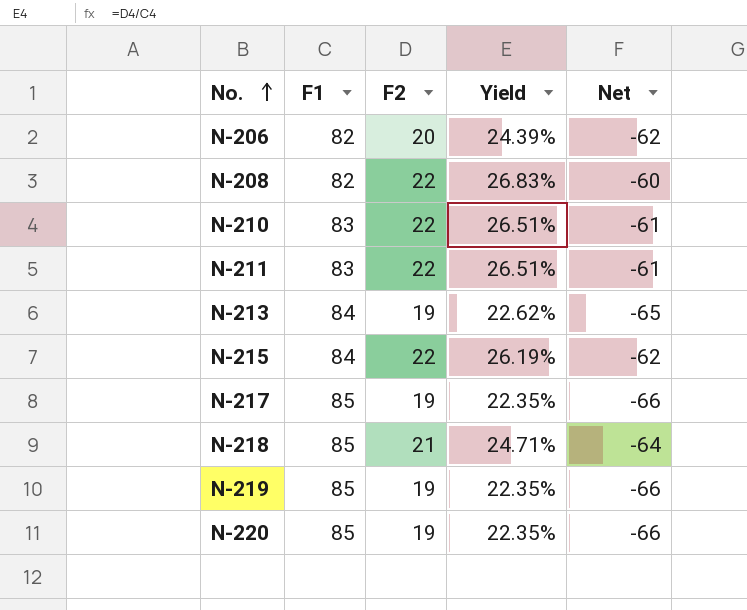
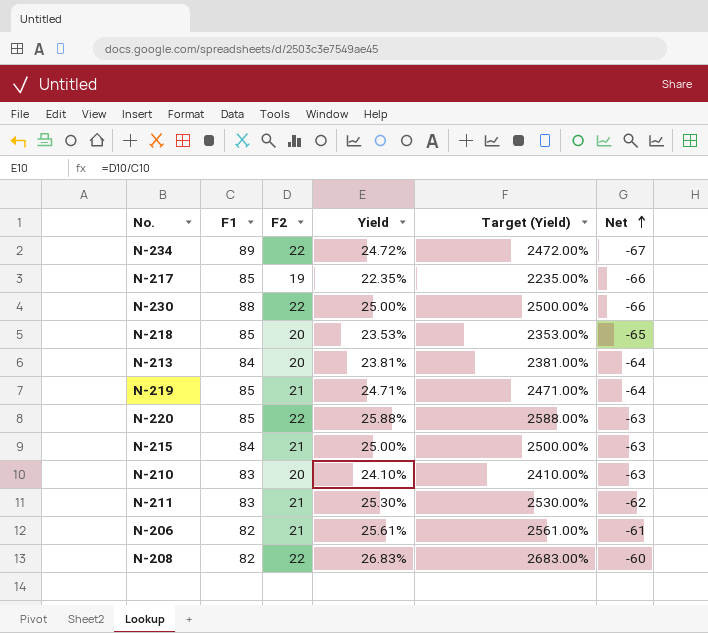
row order: No. ascending -> Net ascending
column Target (Yield) | formula: none -> [Yield] * 100
row N-234: none -> 89 | 22 | 24.72% | 2472.00% | -67
row N-230: none -> 88 | 22 | 25.00% | 2500.00% | -66
N-218 | F2: 21 -> 20
N-218 | Yield: 24.71% -> 23.53%
N-218 | Net: -64 -> -65
N-213 | F2: 19 -> 20
N-213 | Yield: 22.62% -> 23.81%
N-213 | Net: -65 -> -64
N-219 | F2: 19 -> 21
N-219 | Yield: 22.35% -> 24.71%
N-219 | Net: -66 -> -64
N-220 | F2: 19 -> 22
N-220 | Yield: 22.35% -> 25.88%
N-220 | Net: -66 -> -63
N-215 | F2: 22 -> 21
N-215 | Yield: 26.19% -> 25.00%
N-215 | Net: -62 -> -63
N-210 | F2: 22 -> 20
N-210 | Yield: 26.51% -> 24.10%
N-210 | Net: -61 -> -63
N-211 | F2: 22 -> 21
N-211 | Yield: 26.51% -> 25.30%
N-211 | Net: -61 -> -62
N-206 | F2: 20 -> 21
N-206 | Yield: 24.39% -> 25.61%
N-206 | Net: -62 -> -61

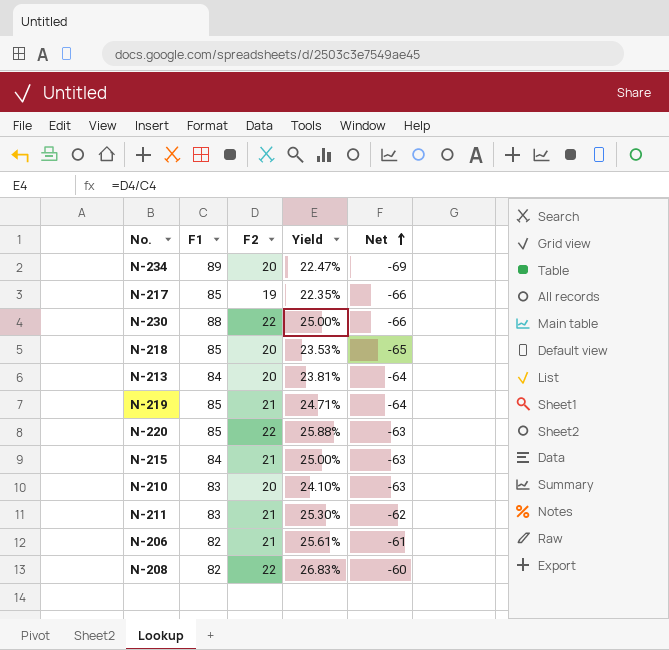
column Target (Yield) | formula: [Yield] * 100 -> none
N-234 | F2: 22 -> 20
N-234 | Yield: 24.72% -> 22.47%
N-234 | Net: -67 -> -69

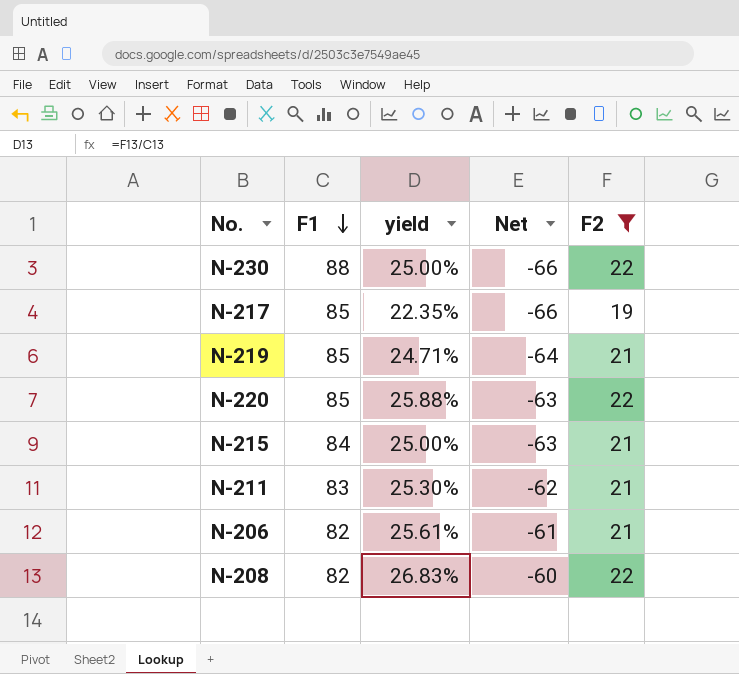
filter: none -> F2 != 20
row order: Net ascending -> F1 descending
column name: Yield -> yield
column F2 | position: 3 -> 5

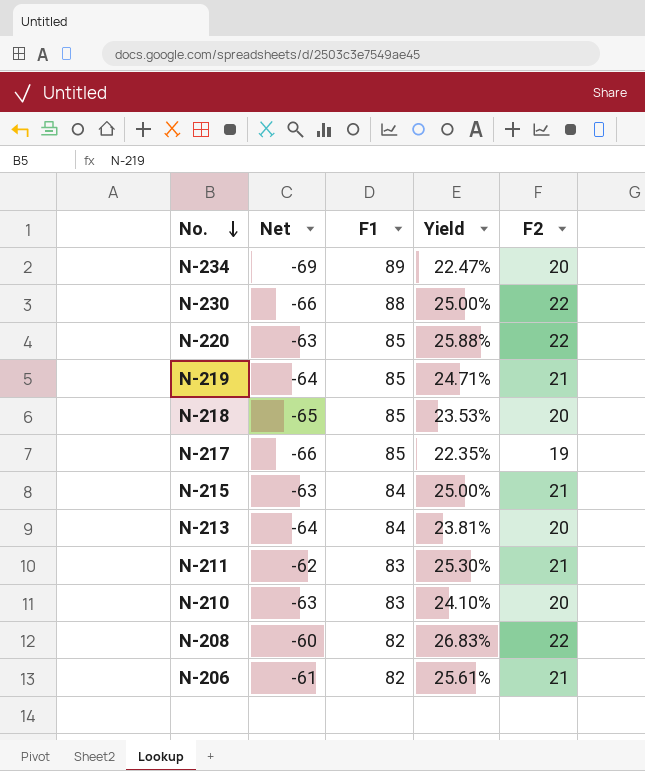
filter: F2 != 20 -> none
row order: F1 descending -> No. descending
column Net | position: 4 -> 2
column name: yield -> Yield

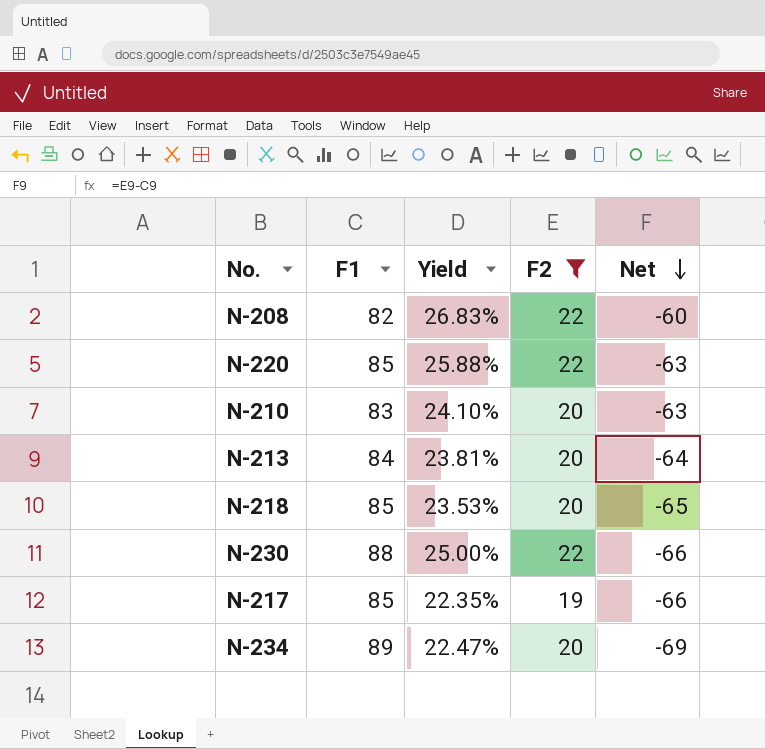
filter: none -> F2 != 21
row order: No. descending -> Net descending
column Net | position: 2 -> 5

